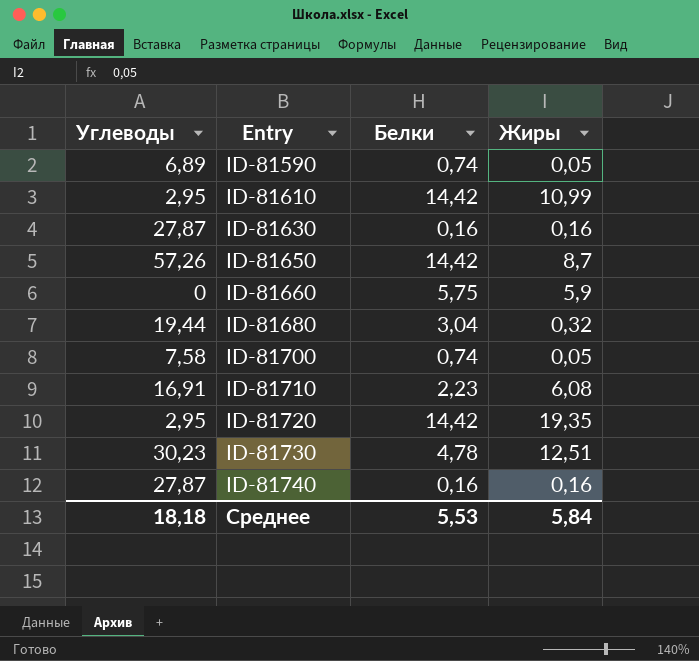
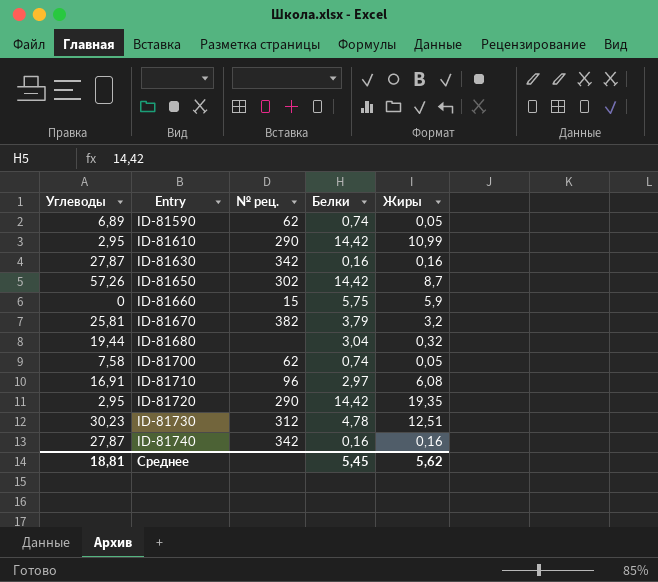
column № рец. | position: none -> 3
row ID-81670: none -> 25,81 | 382 | 3,79 | 3,2
ID-81710 | Белки: 2,23 -> 2,97
Среднее | Углеводы: 18,18 -> 18,81
Среднее | Белки: 5,53 -> 5,45
Среднее | Жиры: 5,84 -> 5,62

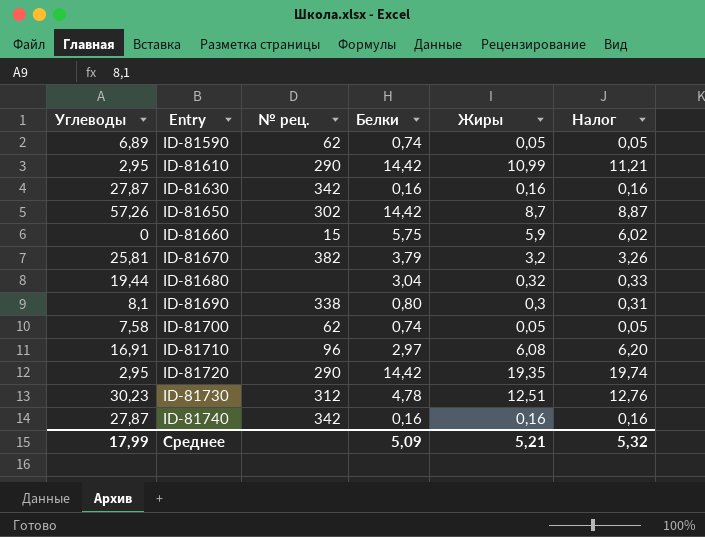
column Налог | formula: none -> [Жиры] * 1,02
row ID-81690: none -> 8,1 | 338 | 0,80 | 0,3 | 0,31
Среднее | Углеводы: 18,81 -> 17,99
Среднее | Белки: 5,45 -> 5,09
Среднее | Жиры: 5,62 -> 5,21

